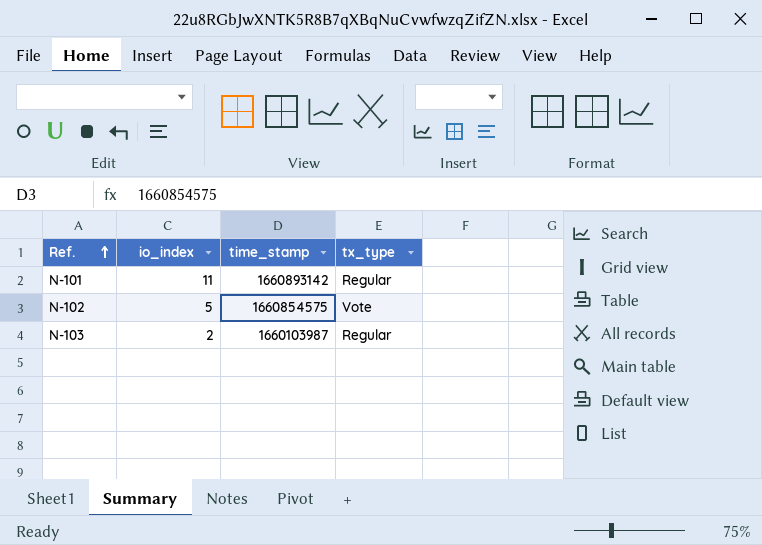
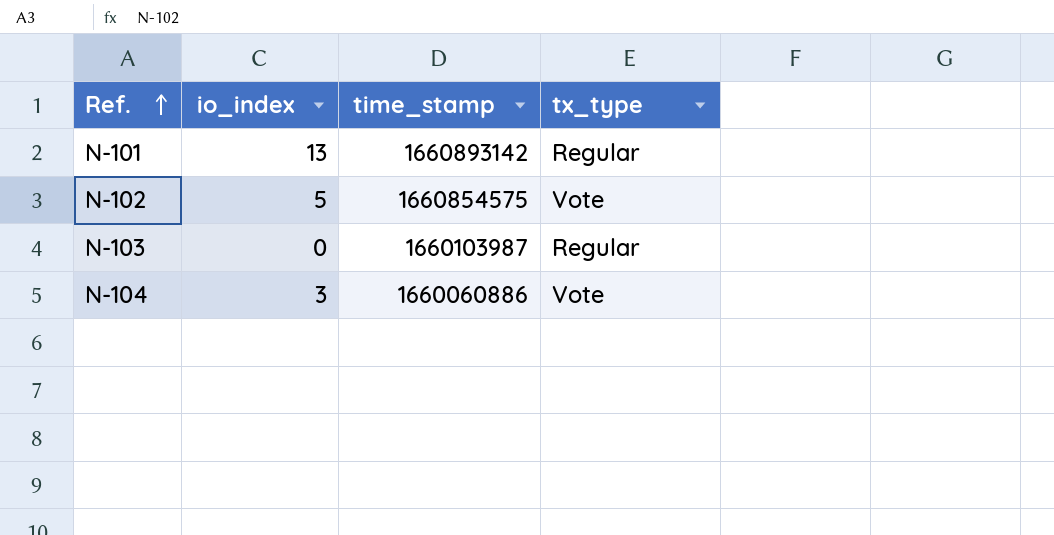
N-101 | io_index: 11 -> 13
N-103 | io_index: 2 -> 0
row N-104: none -> 3 | 1660060886 | Vote

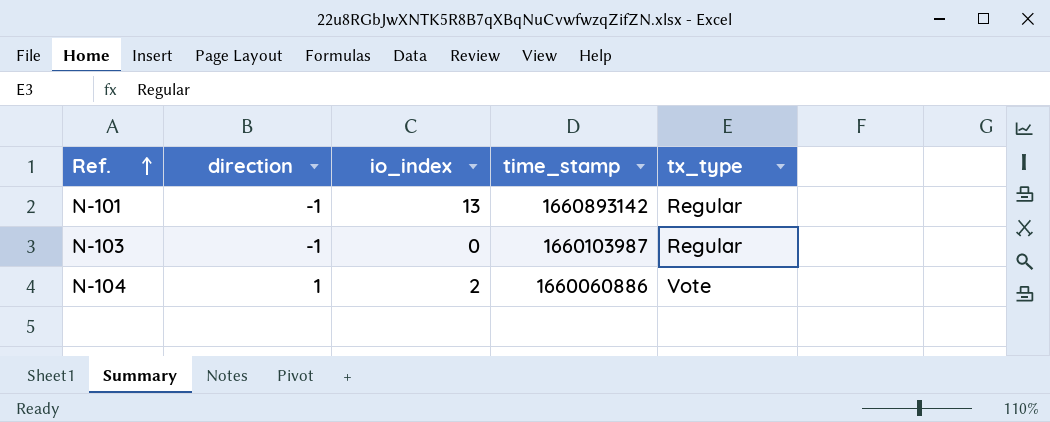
column direction | position: none -> 2
row N-102: 5 | 1660854575 | Vote -> none
N-104 | io_index: 3 -> 2

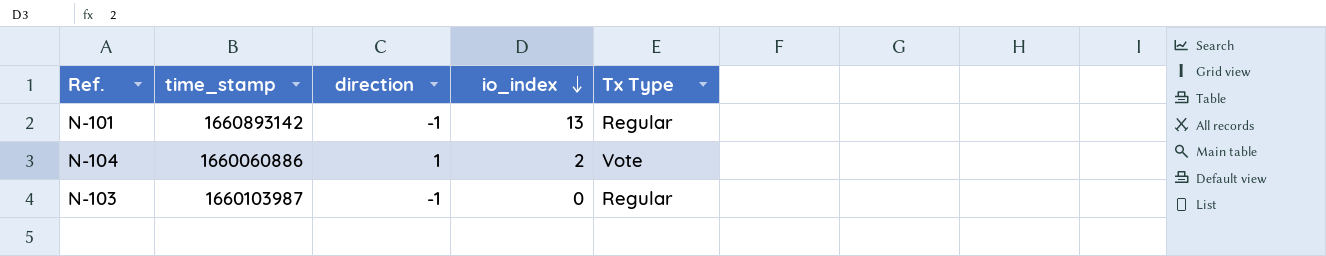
row order: Ref. ascending -> io_index descending
column time_stamp | position: 4 -> 2
column name: tx_type -> Tx Type

